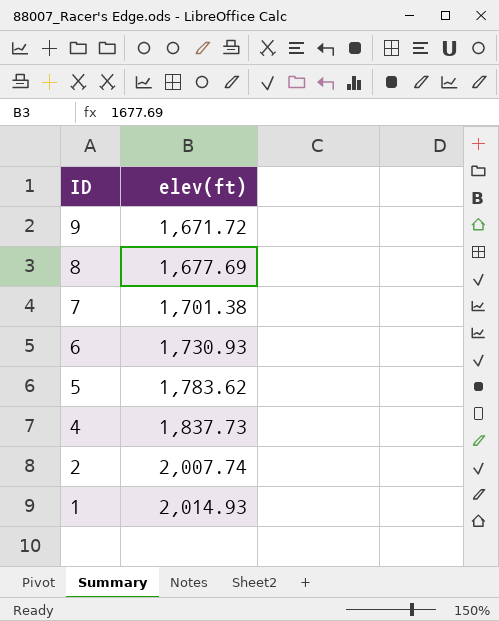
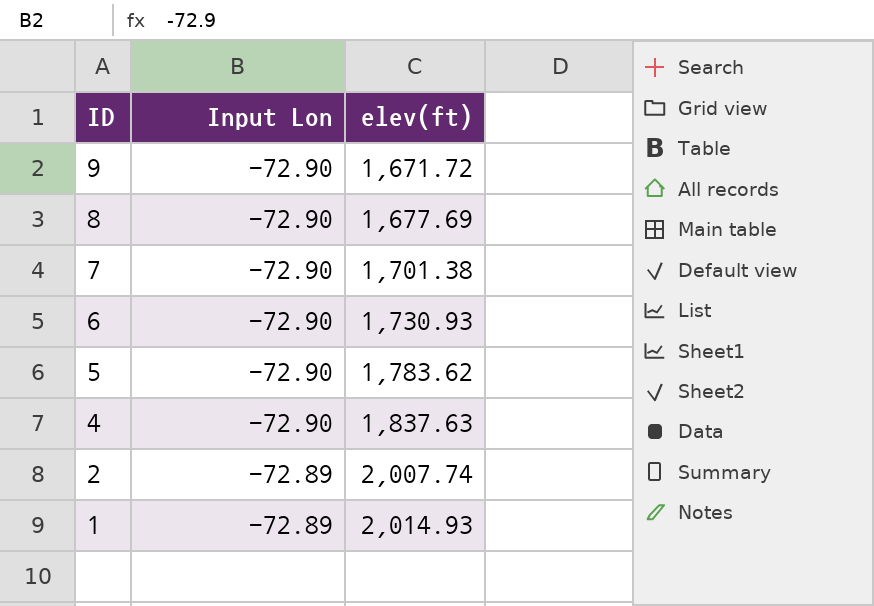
column Input Lon | position: none -> 2
4 | elev(ft): 1,837.73 -> 1,837.63

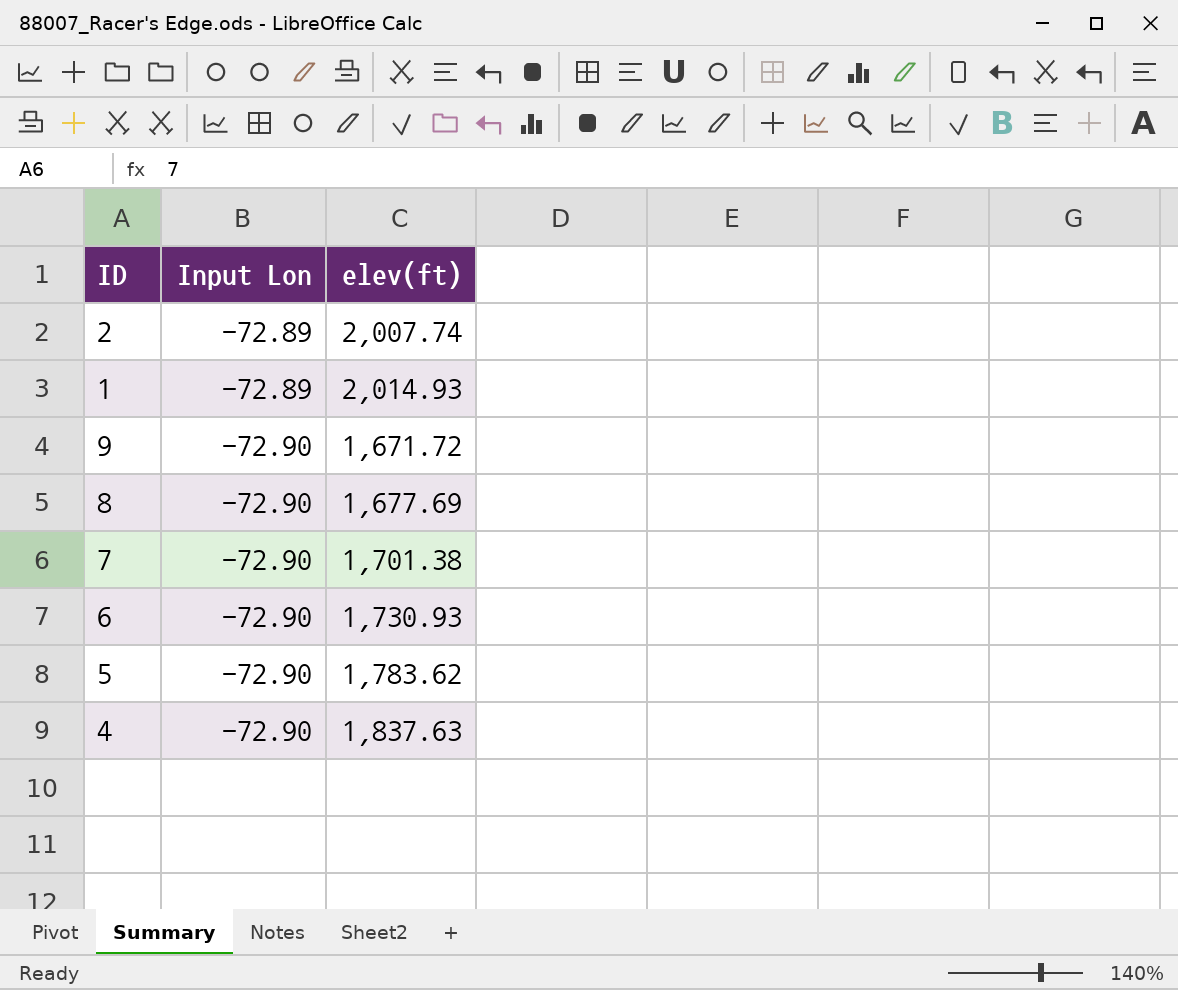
row order: ID descending -> Input Lon descending

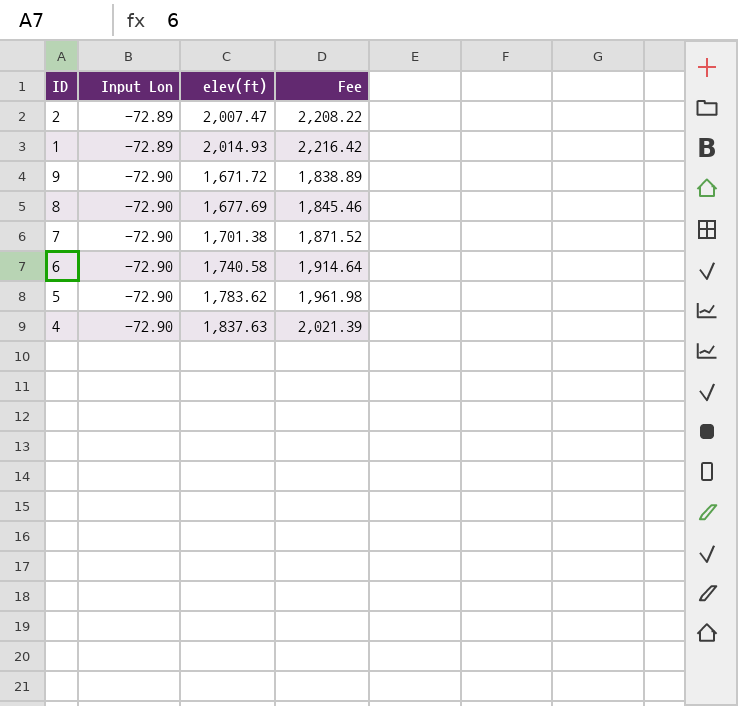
column Fee | formula: none -> [elev(ft)] * 1.1
2 | elev(ft): 2,007.74 -> 2,007.47
6 | elev(ft): 1,730.93 -> 1,740.58

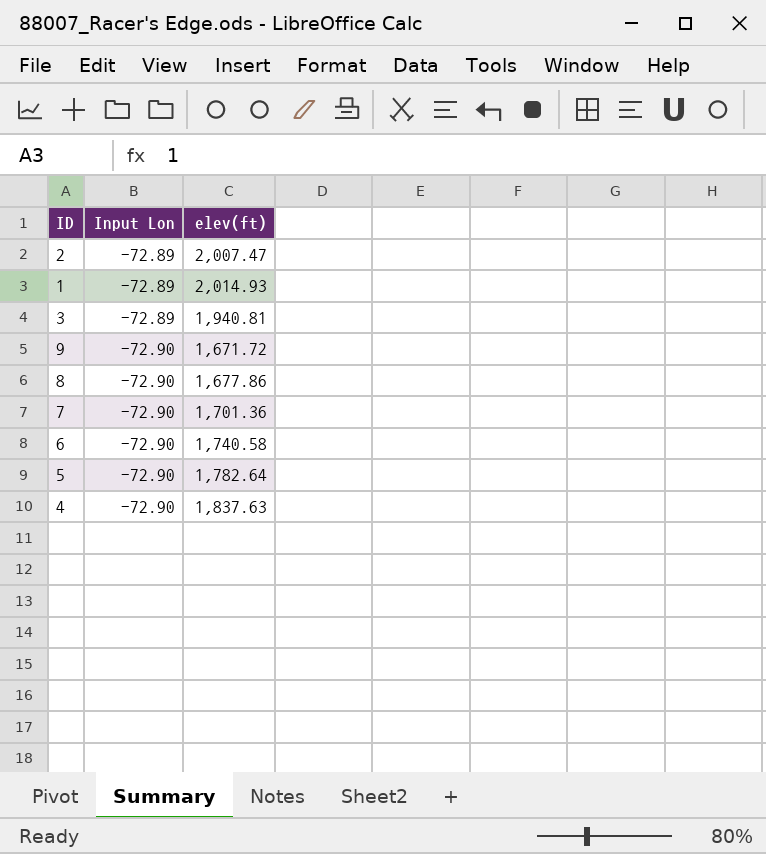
column Fee | formula: [elev(ft)] * 1.1 -> none
row 3: none -> -72.89 | 1,940.81
8 | elev(ft): 1,677.69 -> 1,677.86
7 | elev(ft): 1,701.38 -> 1,701.36
5 | elev(ft): 1,783.62 -> 1,782.64

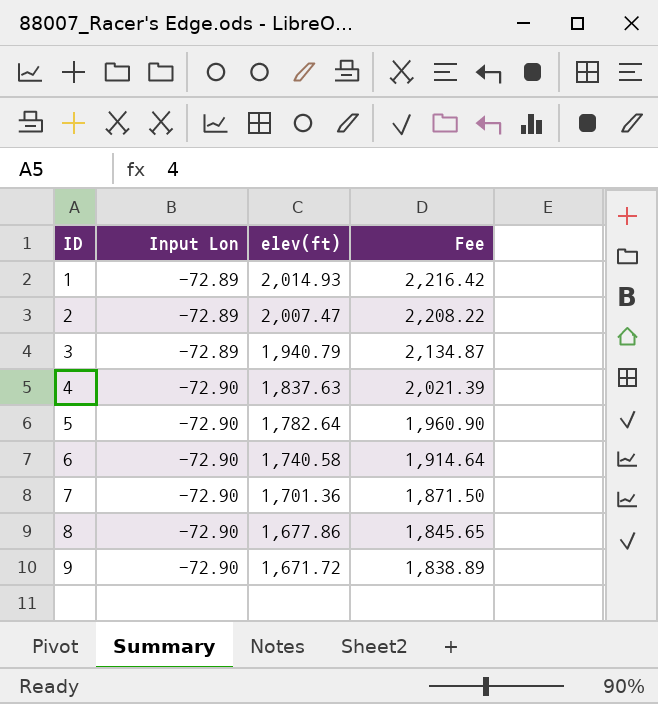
row order: Input Lon descending -> ID ascending
column Fee | formula: none -> [elev(ft)] * 1.1
3 | elev(ft): 1,940.81 -> 1,940.79

